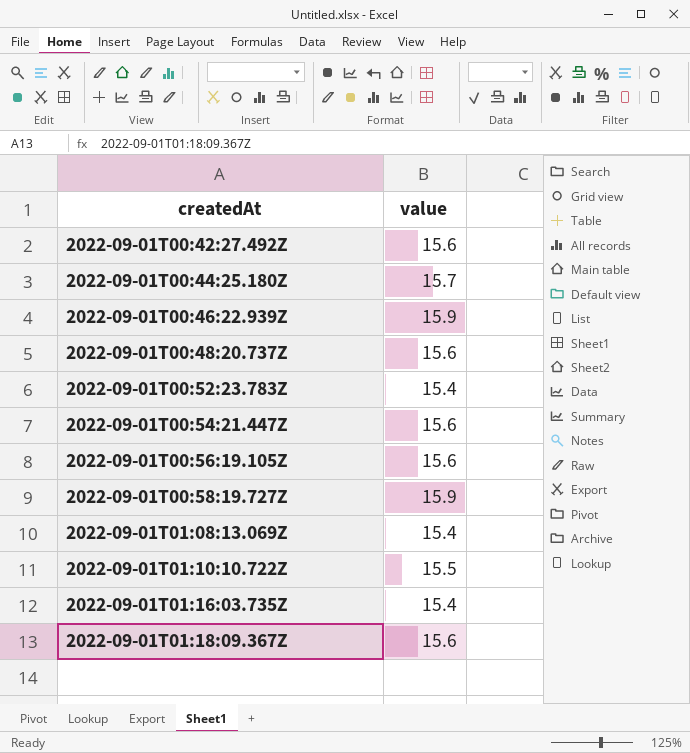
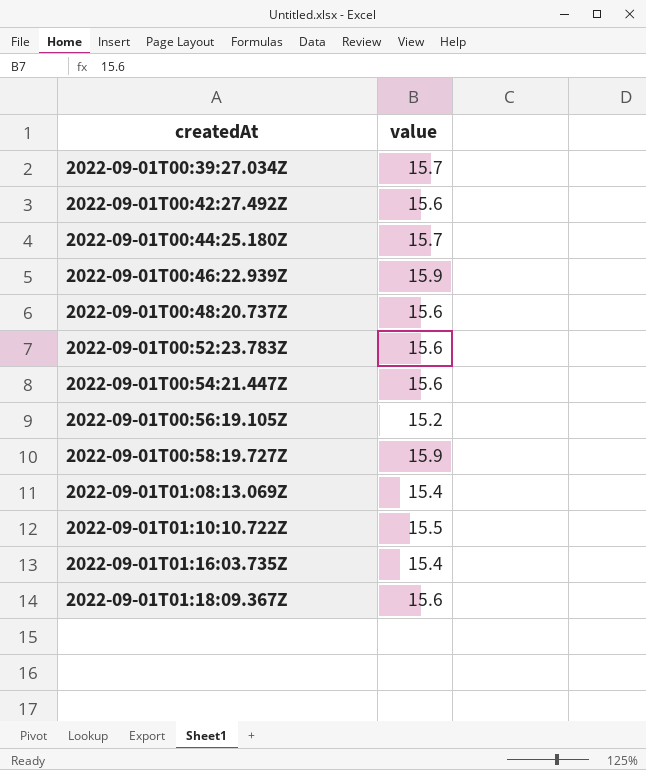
row 2022-09-01T00:39:27.034Z: none -> 15.7
2022-09-01T00:52:23.783Z | value: 15.4 -> 15.6
2022-09-01T00:56:19.105Z | value: 15.6 -> 15.2

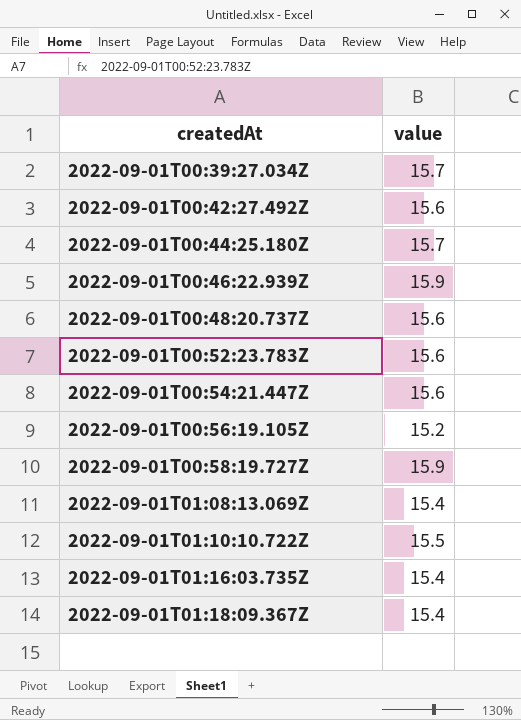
2022-09-01T01:18:09.367Z | value: 15.6 -> 15.4

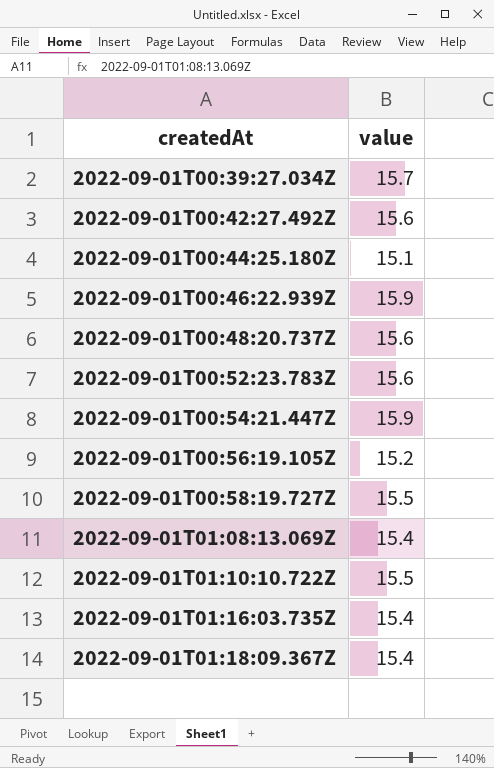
2022-09-01T00:44:25.180Z | value: 15.7 -> 15.1
2022-09-01T00:54:21.447Z | value: 15.6 -> 15.9
2022-09-01T00:58:19.727Z | value: 15.9 -> 15.5

